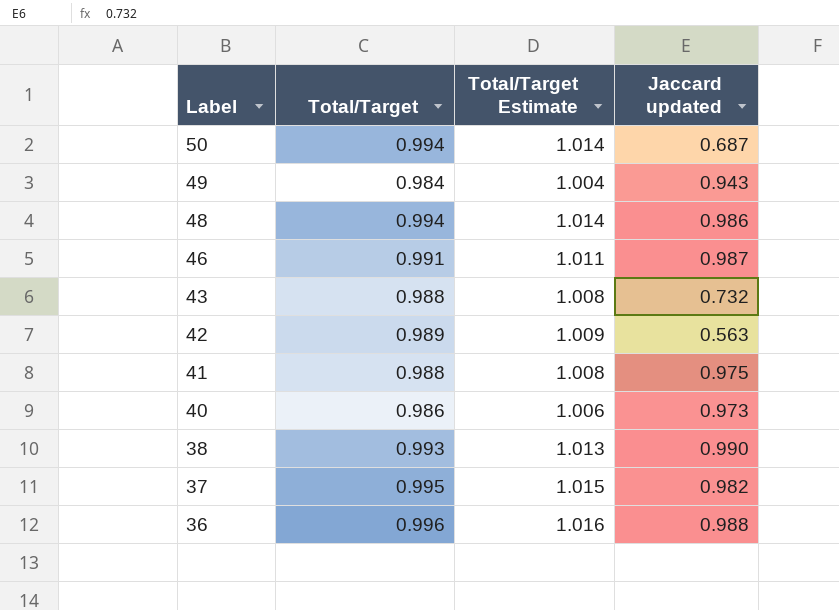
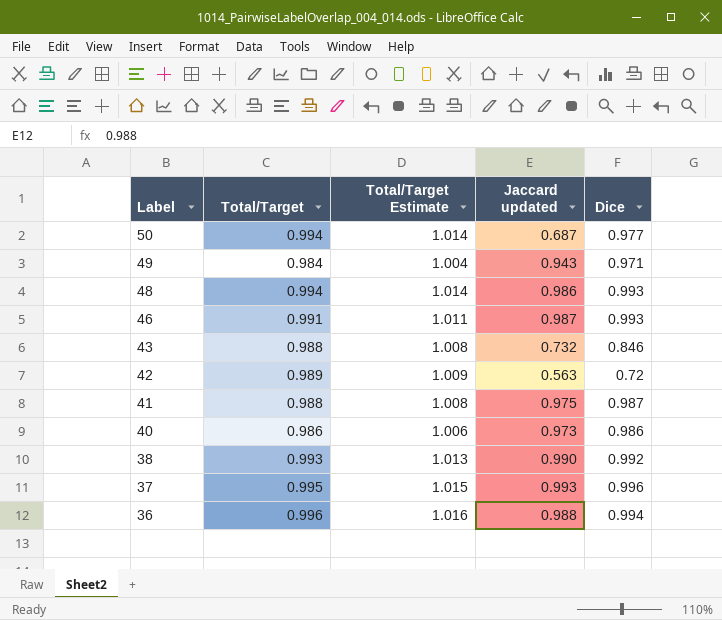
column Dice | position: none -> 5
37 | Jaccard updated: 0.982 -> 0.993

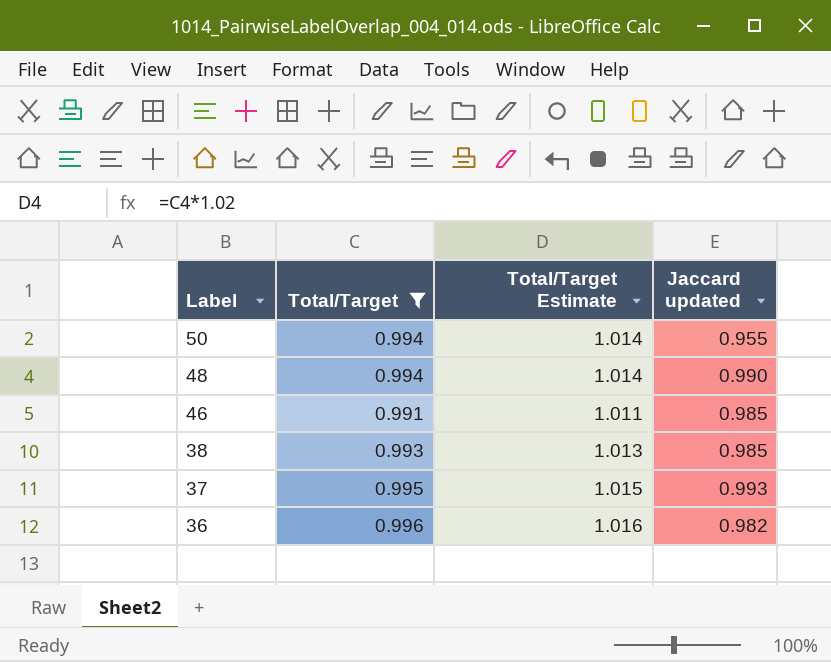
filter: none -> Total/Target >= 0.991
column Dice | position: 5 -> none
50 | Jaccard updated: 0.687 -> 0.955
48 | Jaccard updated: 0.986 -> 0.990
46 | Jaccard updated: 0.987 -> 0.985
38 | Jaccard updated: 0.990 -> 0.985
36 | Jaccard updated: 0.988 -> 0.982

